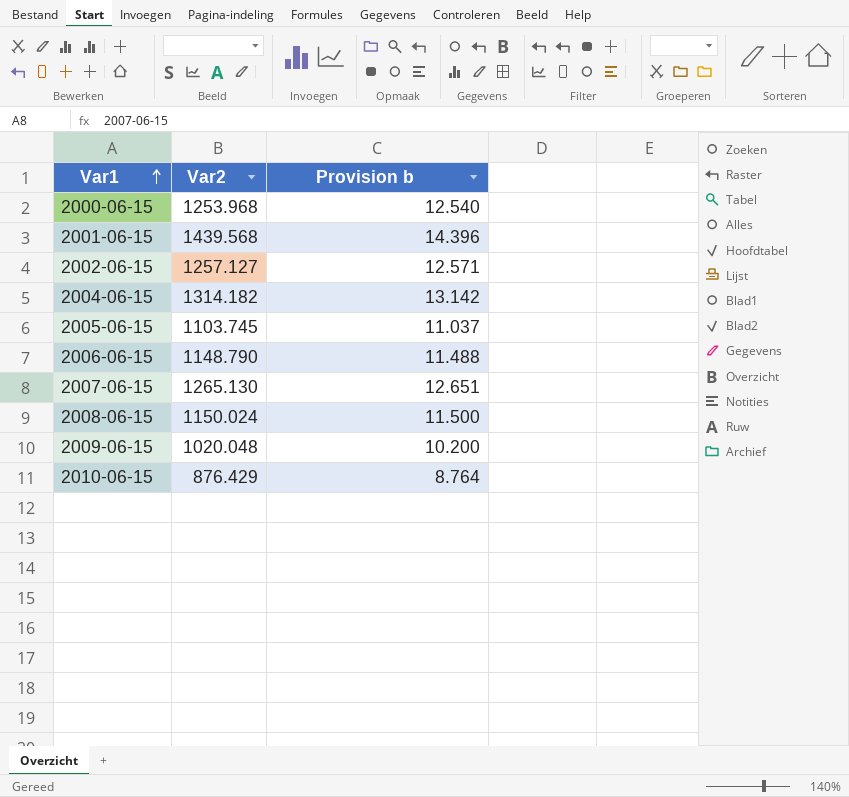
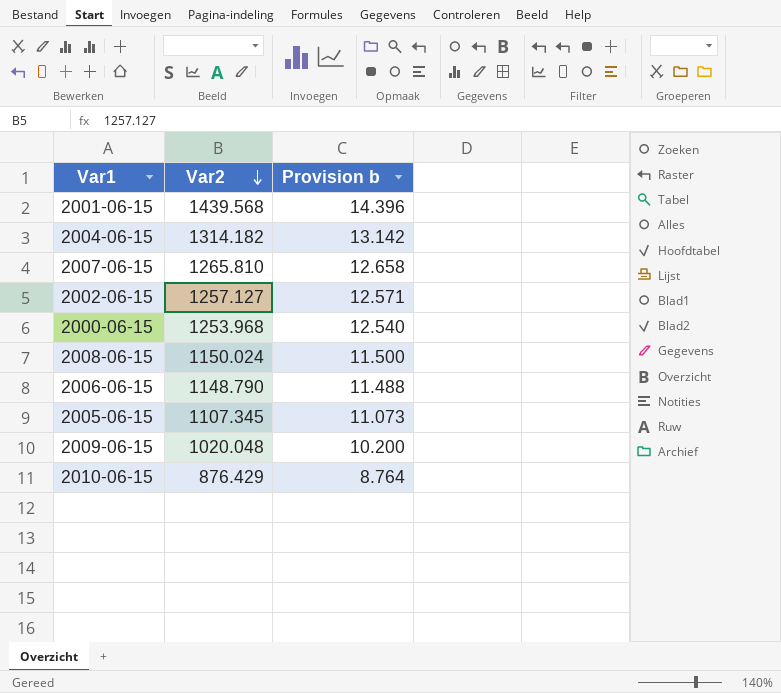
row order: Var1 ascending -> Var2 descending
2007-06-15 | Var2: 1265.130 -> 1265.810
2007-06-15 | Provision b: 12.651 -> 12.658
2005-06-15 | Var2: 1103.745 -> 1107.345
2005-06-15 | Provision b: 11.037 -> 11.073

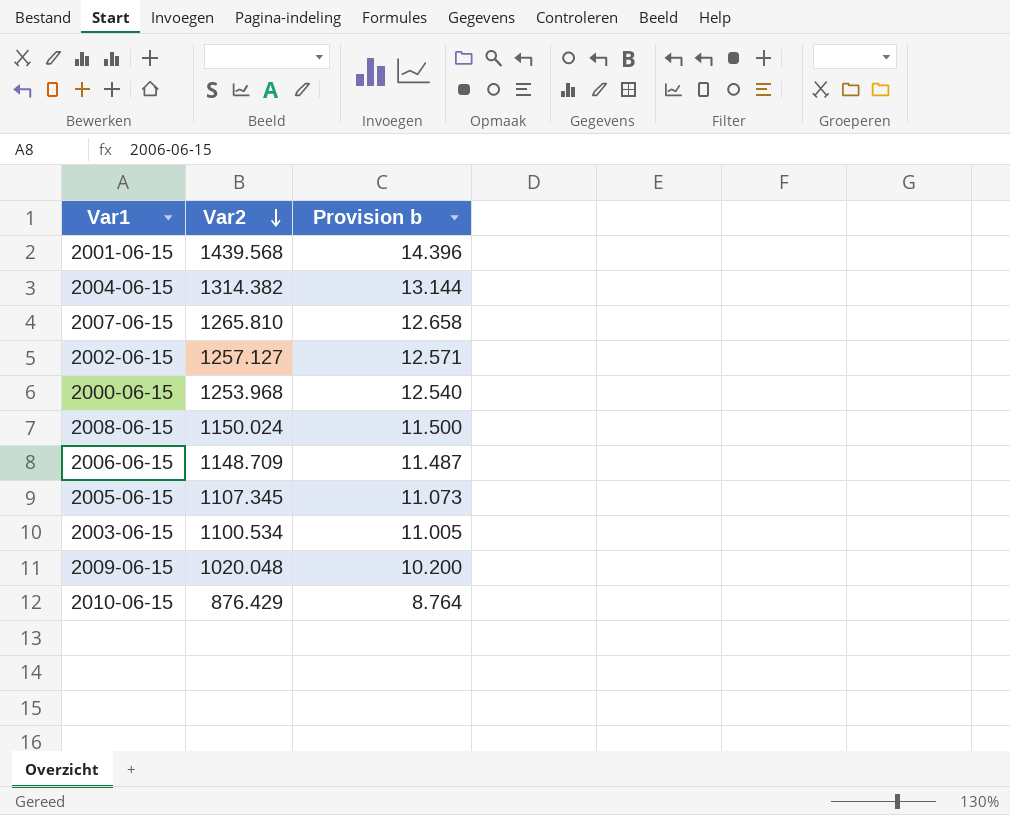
2004-06-15 | Var2: 1314.182 -> 1314.382
2004-06-15 | Provision b: 13.142 -> 13.144
2006-06-15 | Var2: 1148.790 -> 1148.709
2006-06-15 | Provision b: 11.488 -> 11.487
row 2003-06-15: none -> 1100.534 | 11.005

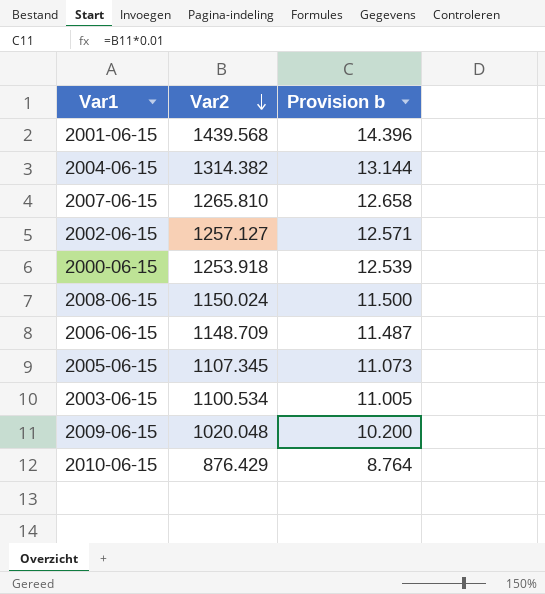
2000-06-15 | Var2: 1253.968 -> 1253.918
2000-06-15 | Provision b: 12.540 -> 12.539

